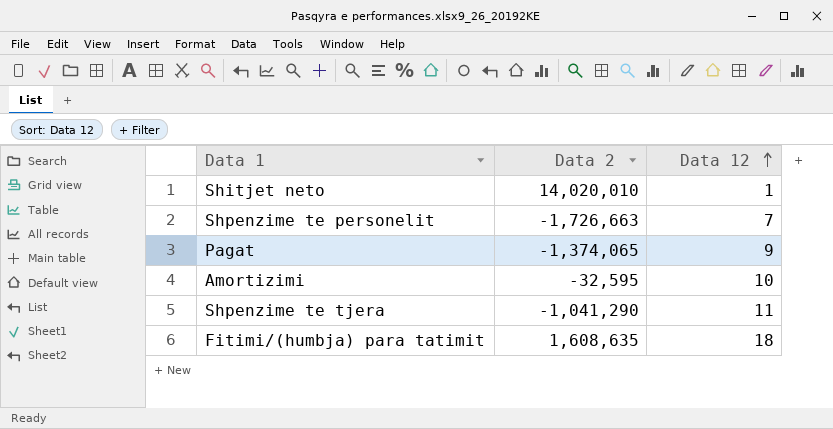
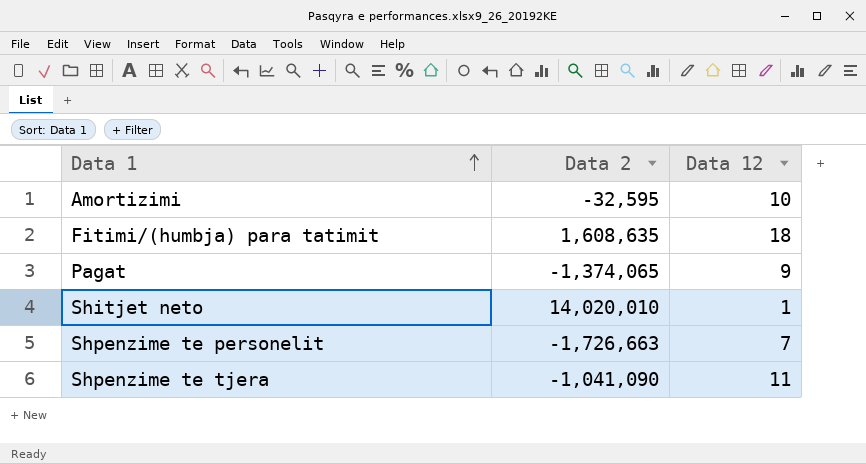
row order: Data 12 ascending -> Data 1 ascending
Shpenzime te tjera | Data 2: -1,041,290 -> -1,041,090

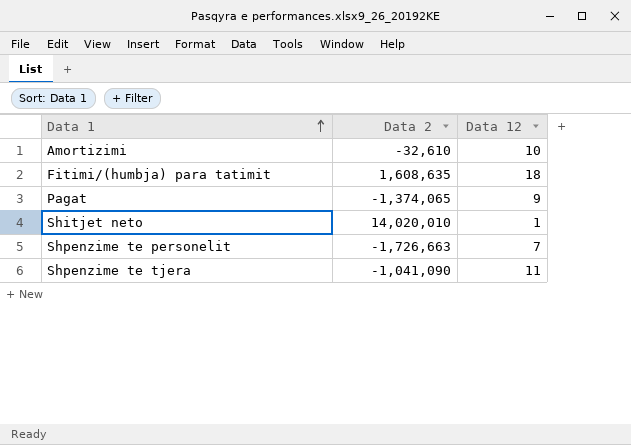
Amortizimi | Data 2: -32,595 -> -32,610

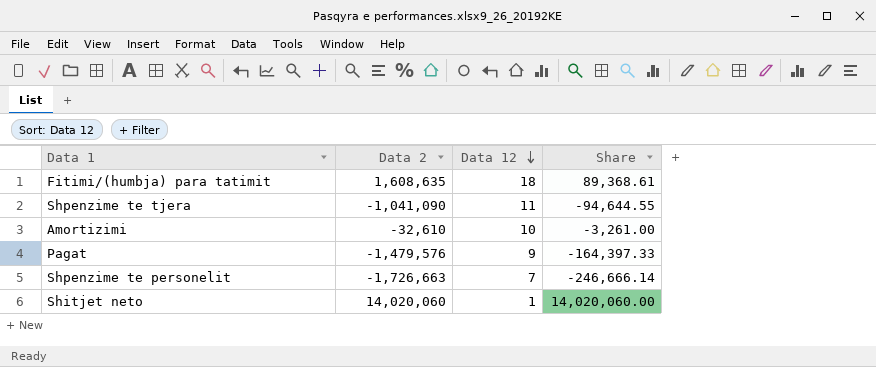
row order: Data 1 ascending -> Data 12 descending
column Share | formula: none -> [Data 2] / [Data 12]
Pagat | Data 2: -1,374,065 -> -1,479,576
Shitjet neto | Data 2: 14,020,010 -> 14,020,060

